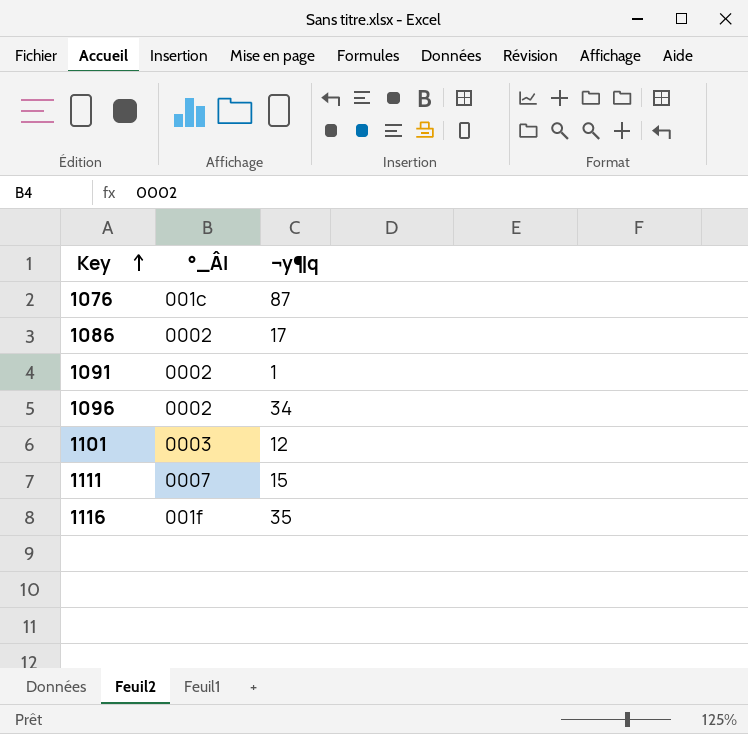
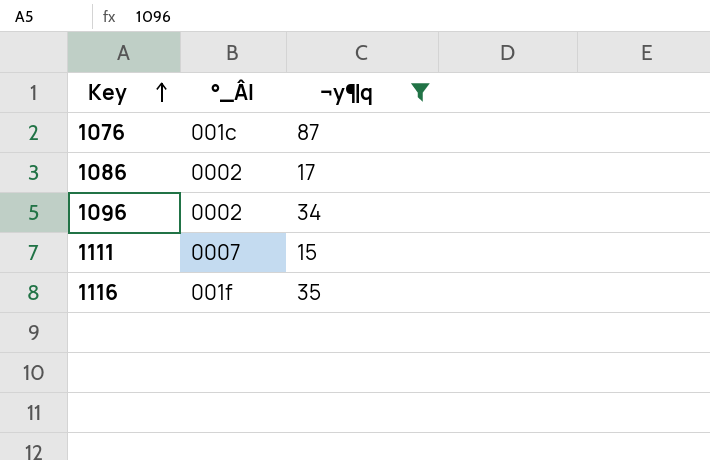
filter: none -> ¬y¶q >= 15

